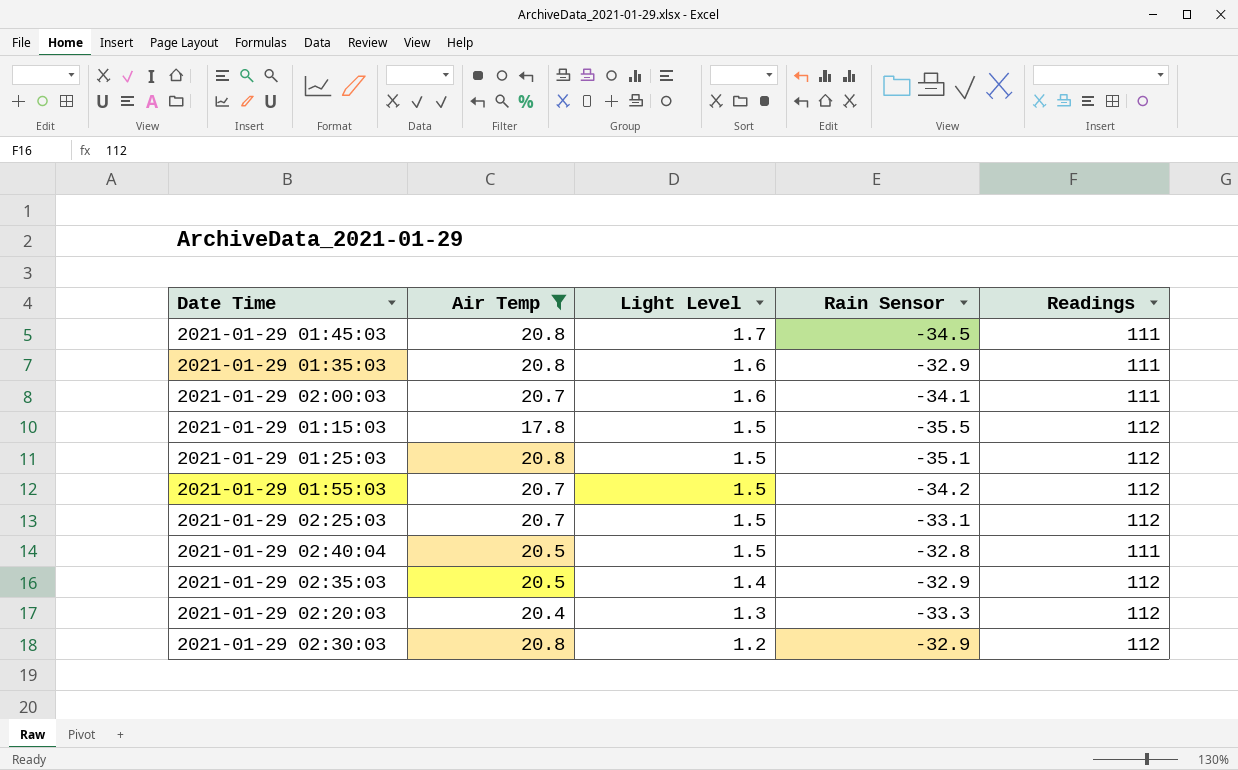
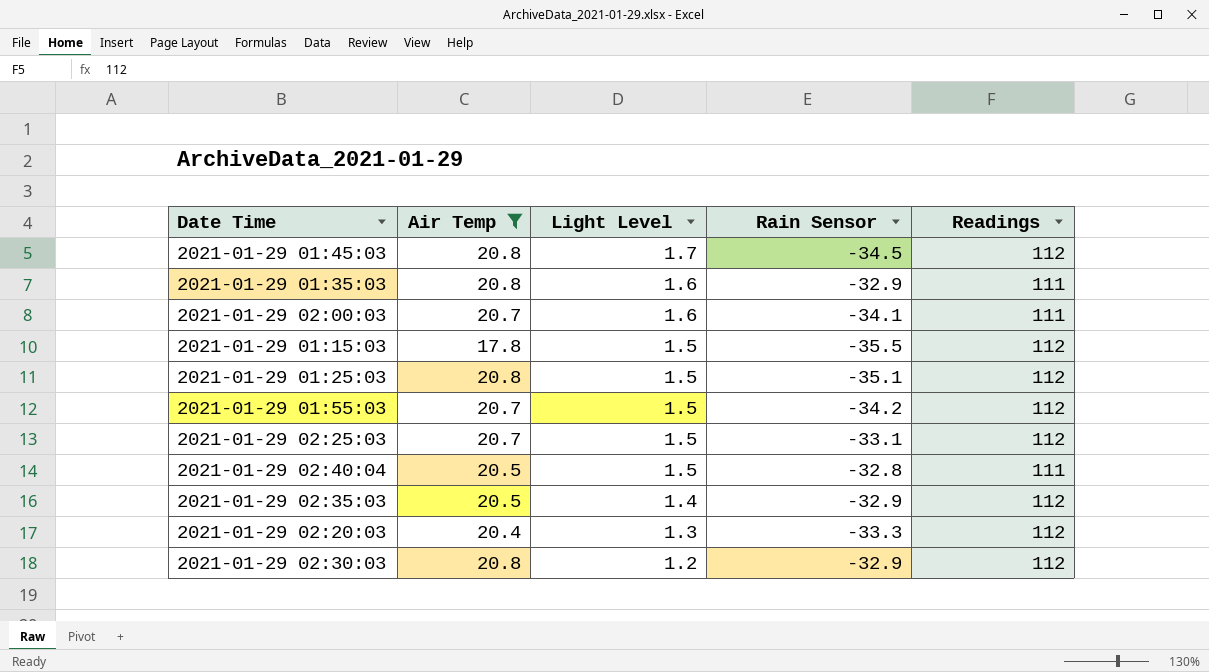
2021-01-29 01:45:03 | Readings: 111 -> 112

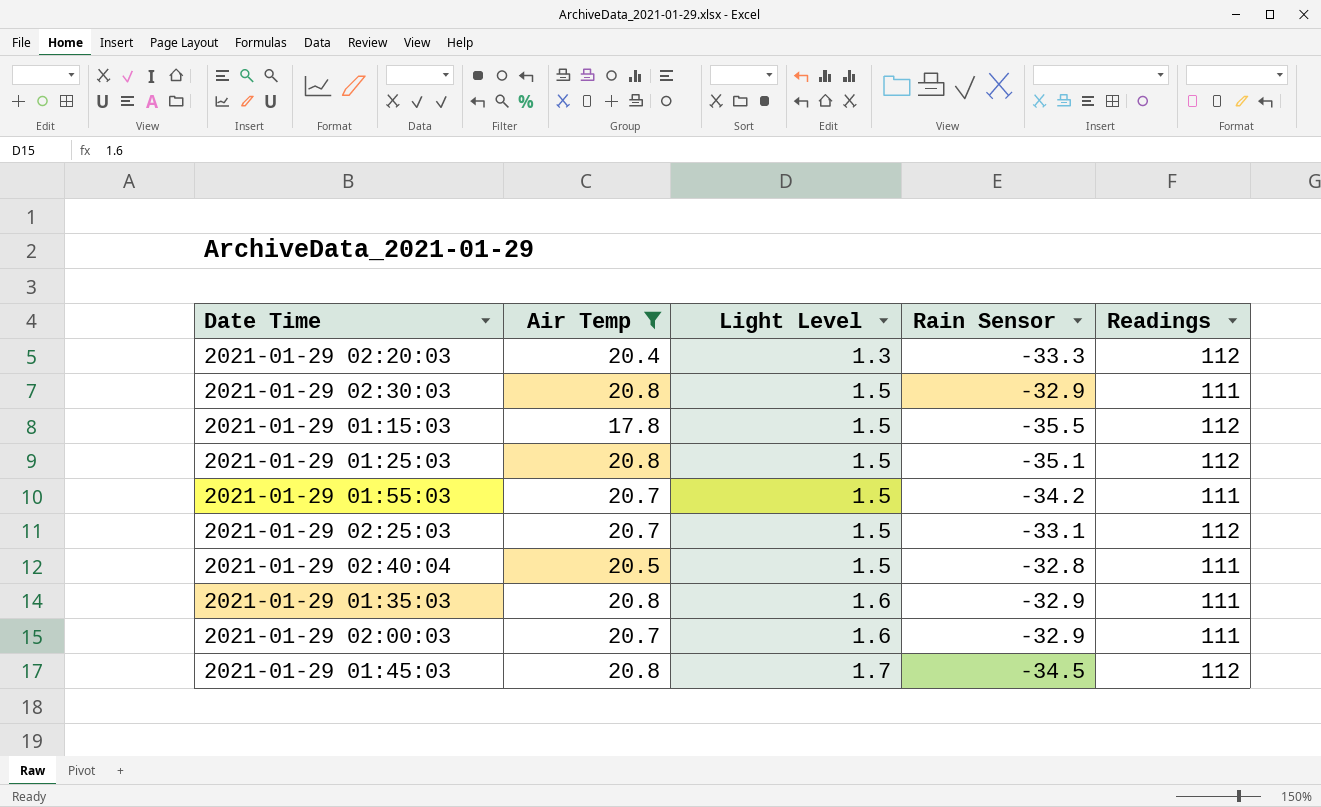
row order: Light Level descending -> Light Level ascending
row 2021-01-29 02:35:03: 20.5 | 1.4 | -32.9 | 112 -> none
2021-01-29 02:30:03 | Light Level: 1.2 -> 1.5
2021-01-29 02:30:03 | Readings: 112 -> 111
2021-01-29 01:55:03 | Readings: 112 -> 111
2021-01-29 02:00:03 | Rain Sensor: -34.1 -> -32.9

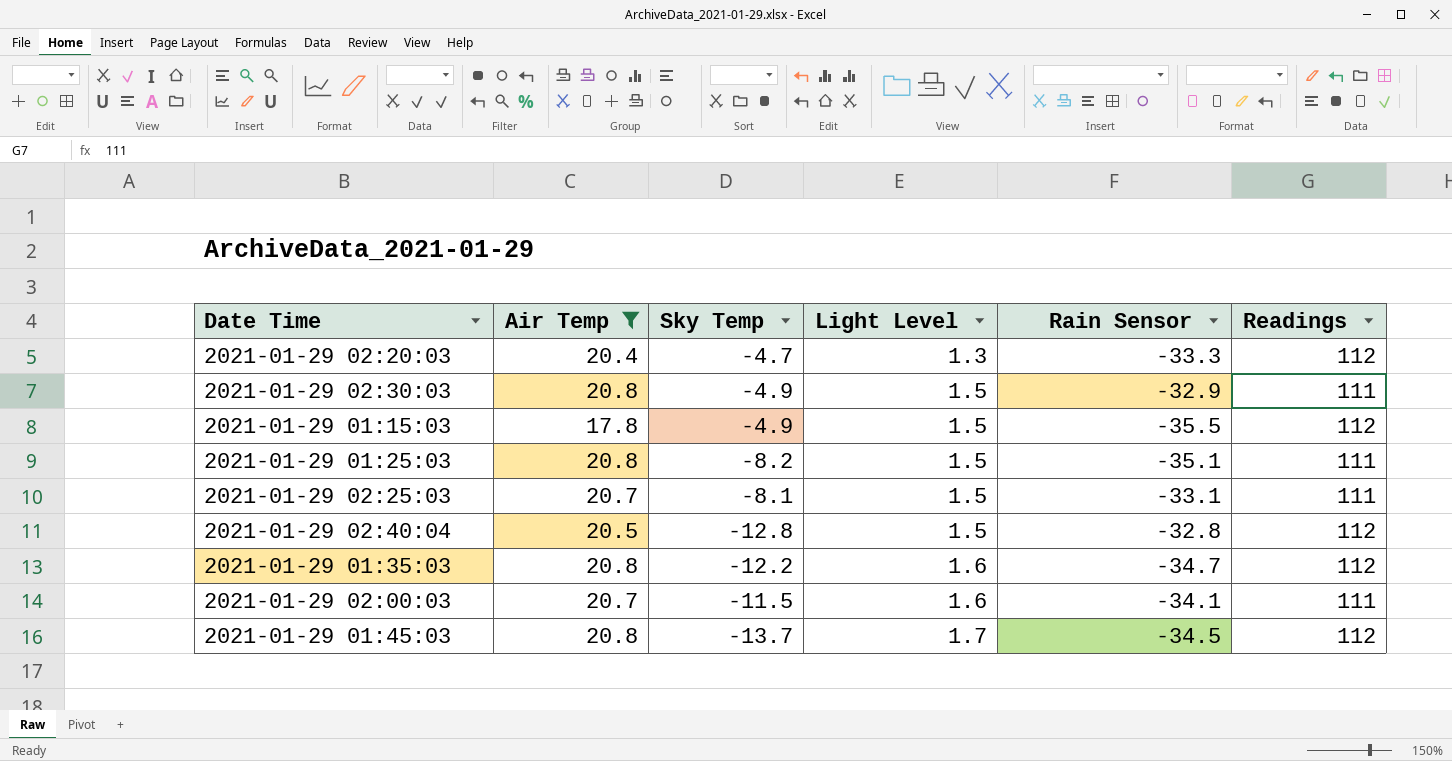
column Sky Temp | position: none -> 3
row 2021-01-29 01:55:03: 20.7 | 1.5 | -34.2 | 111 -> none
2021-01-29 01:25:03 | Readings: 112 -> 111
2021-01-29 02:25:03 | Readings: 112 -> 111
2021-01-29 02:40:04 | Readings: 111 -> 112
2021-01-29 01:35:03 | Rain Sensor: -32.9 -> -34.7
2021-01-29 01:35:03 | Readings: 111 -> 112
2021-01-29 02:00:03 | Rain Sensor: -32.9 -> -34.1

